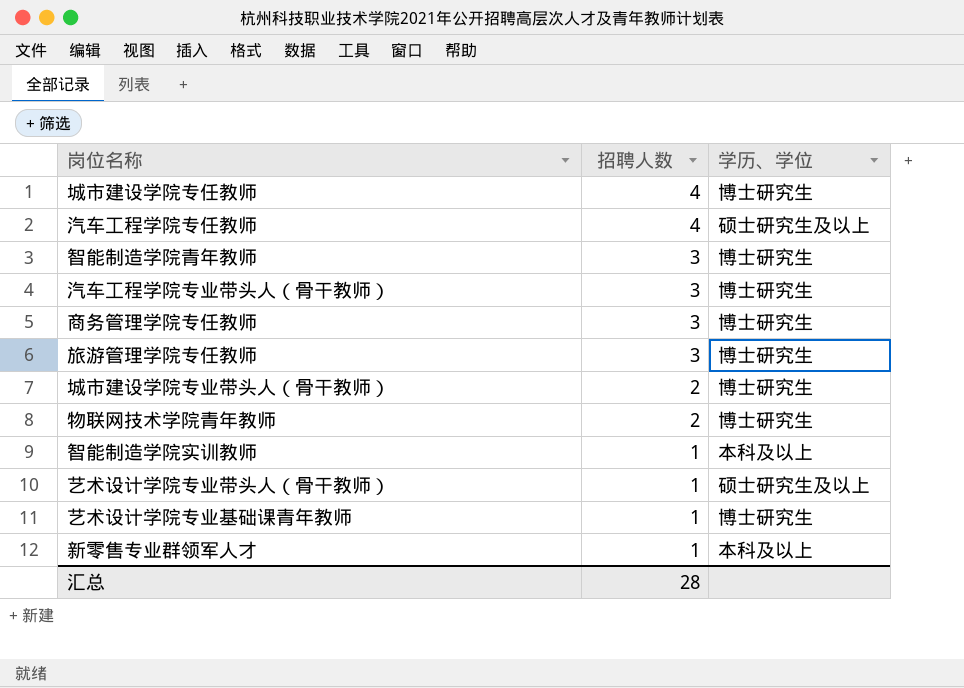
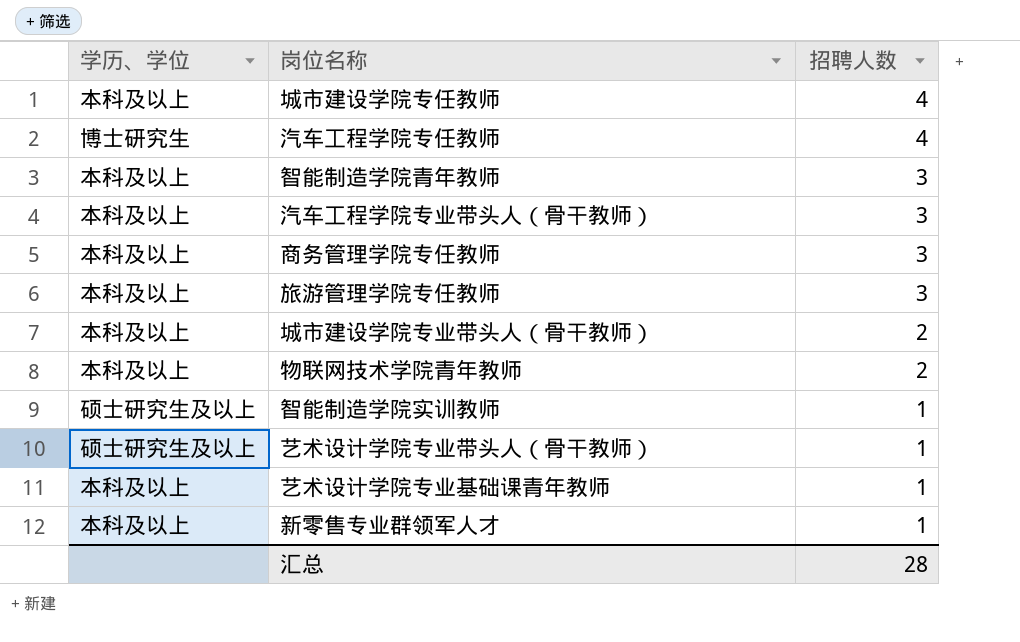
column 学历、学位 | position: 3 -> 1
城市建设学院专任教师 | 学历、学位: 博士研究生 -> 本科及以上
汽车工程学院专任教师 | 学历、学位: 硕士研究生及以上 -> 博士研究生
智能制造学院青年教师 | 学历、学位: 博士研究生 -> 本科及以上
汽车工程学院专业带头人（骨干教师） | 学历、学位: 博士研究生 -> 本科及以上
商务管理学院专任教师 | 学历、学位: 博士研究生 -> 本科及以上
旅游管理学院专任教师 | 学历、学位: 博士研究生 -> 本科及以上
城市建设学院专业带头人（骨干教师） | 学历、学位: 博士研究生 -> 本科及以上
物联网技术学院青年教师 | 学历、学位: 博士研究生 -> 本科及以上
智能制造学院实训教师 | 学历、学位: 本科及以上 -> 硕士研究生及以上
艺术设计学院专业基础课青年教师 | 学历、学位: 博士研究生 -> 本科及以上

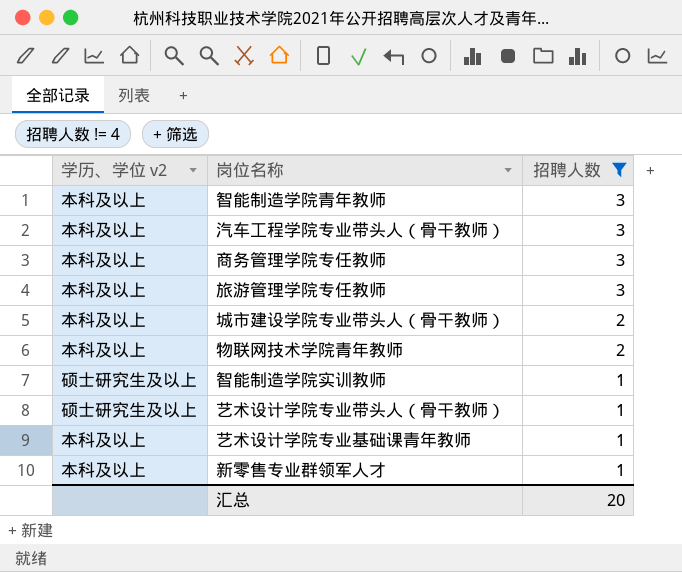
filter: none -> 招聘人数 != 4
column name: 学历、学位 -> 学历、学位 v2
汇总 | 招聘人数: 28 -> 20

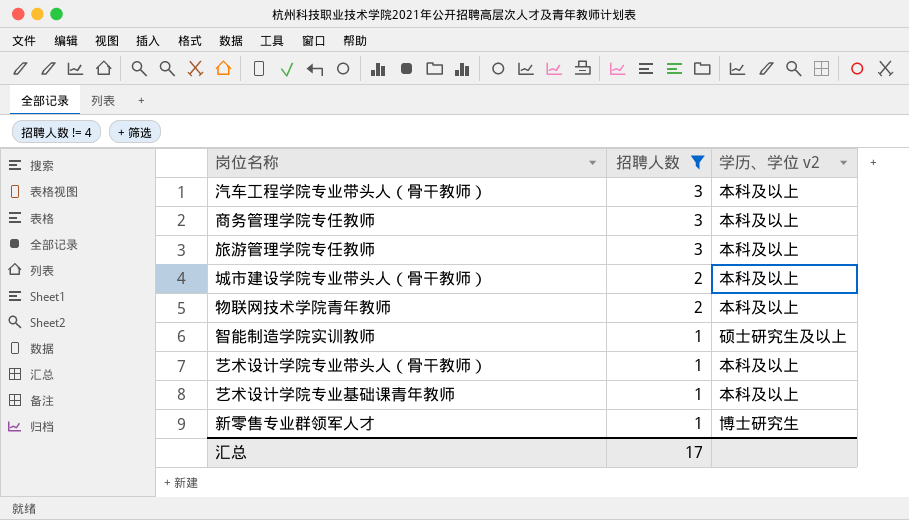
column 学历、学位 v2 | position: 1 -> 3
row 智能制造学院青年教师: 本科及以上 | 3 -> none
艺术设计学院专业带头人（骨干教师） | 学历、学位 v2: 硕士研究生及以上 -> 本科及以上
新零售专业群领军人才 | 学历、学位 v2: 本科及以上 -> 博士研究生
汇总 | 招聘人数: 20 -> 17

